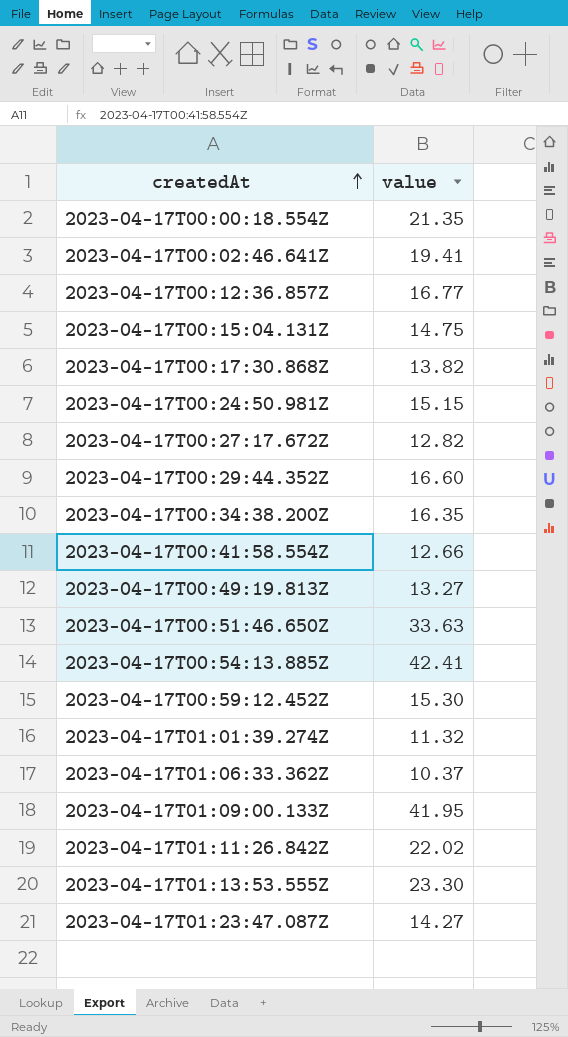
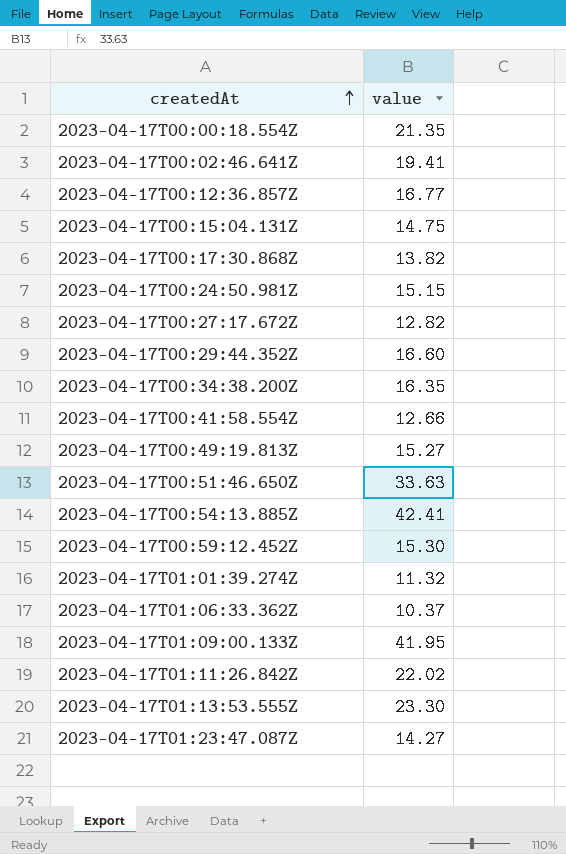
2023-04-17T00:49:19.813Z | value: 13.27 -> 15.27

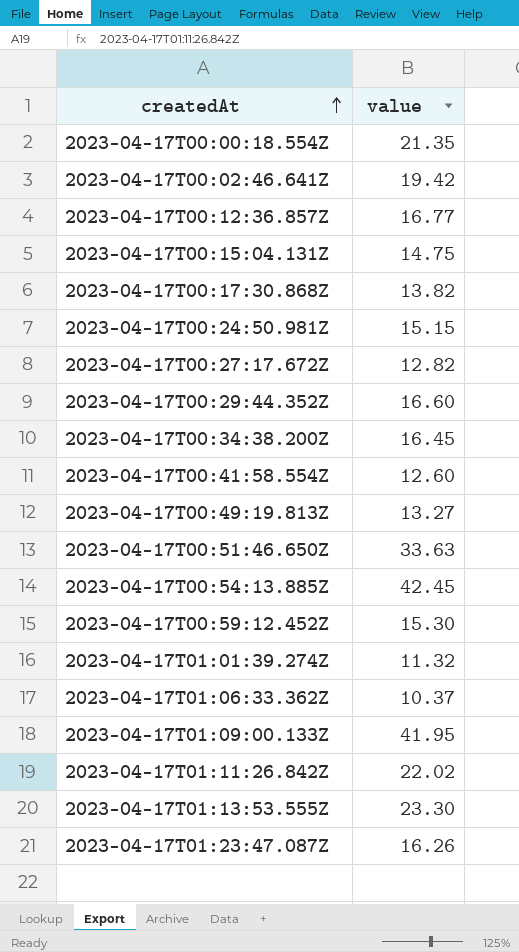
2023-04-17T00:02:46.641Z | value: 19.41 -> 19.42
2023-04-17T00:34:38.200Z | value: 16.35 -> 16.45
2023-04-17T00:41:58.554Z | value: 12.66 -> 12.60
2023-04-17T00:49:19.813Z | value: 15.27 -> 13.27
2023-04-17T00:54:13.885Z | value: 42.41 -> 42.45
2023-04-17T01:23:47.087Z | value: 14.27 -> 16.26

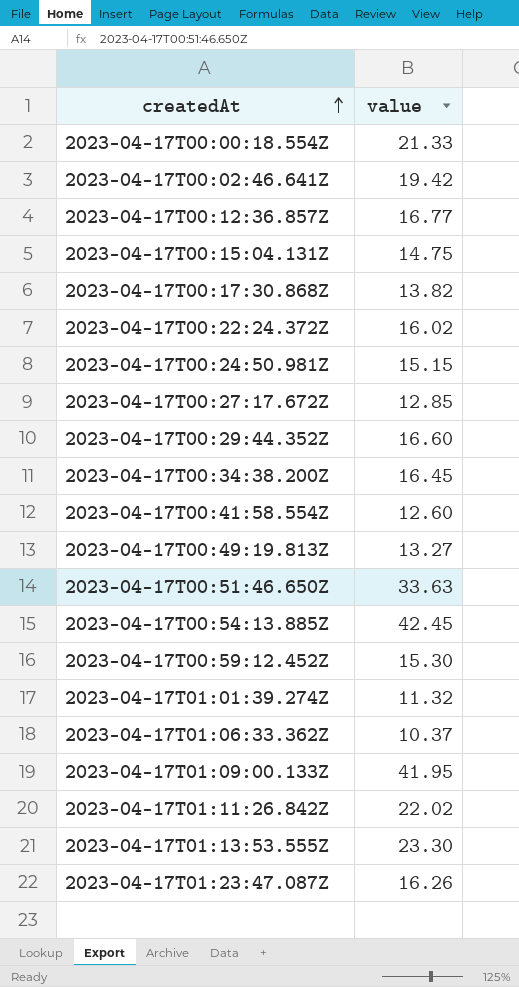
2023-04-17T00:00:18.554Z | value: 21.35 -> 21.33
row 2023-04-17T00:22:24.372Z: none -> 16.02
2023-04-17T00:27:17.672Z | value: 12.82 -> 12.85

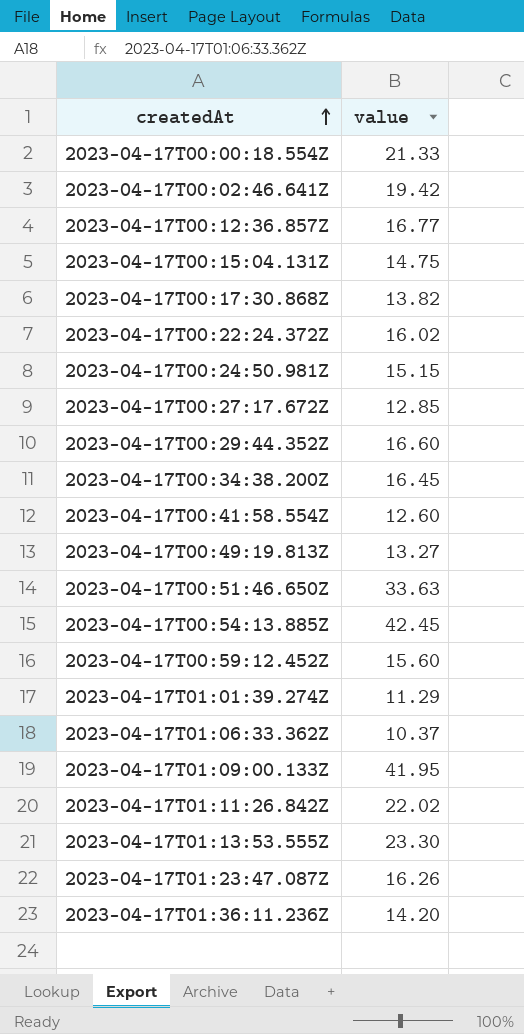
2023-04-17T00:59:12.452Z | value: 15.30 -> 15.60
2023-04-17T01:01:39.274Z | value: 11.32 -> 11.29
row 2023-04-17T01:36:11.236Z: none -> 14.20

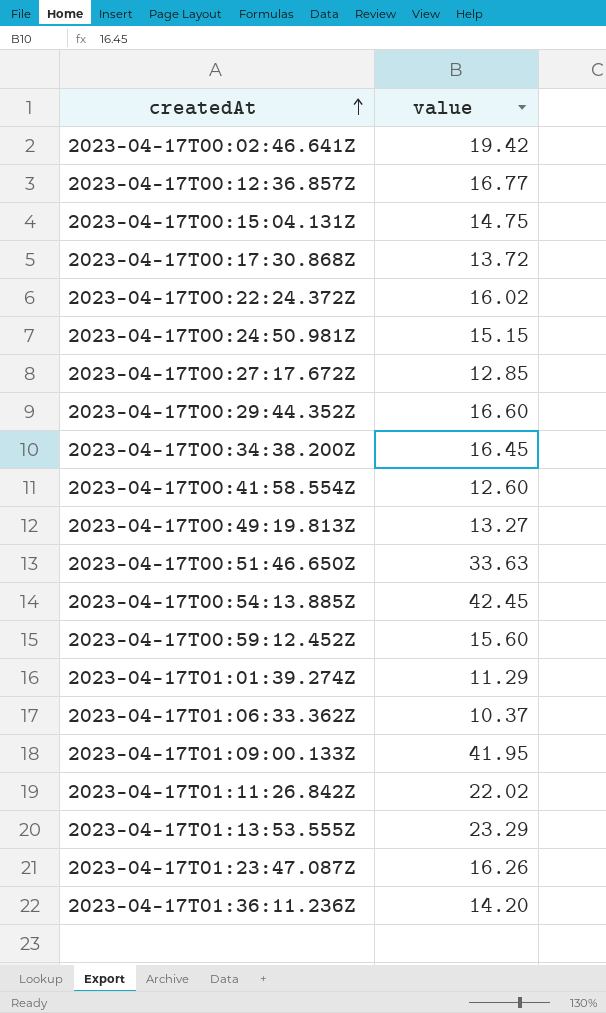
row 2023-04-17T00:00:18.554Z: 21.33 -> none
2023-04-17T00:17:30.868Z | value: 13.82 -> 13.72
2023-04-17T01:13:53.555Z | value: 23.30 -> 23.29

